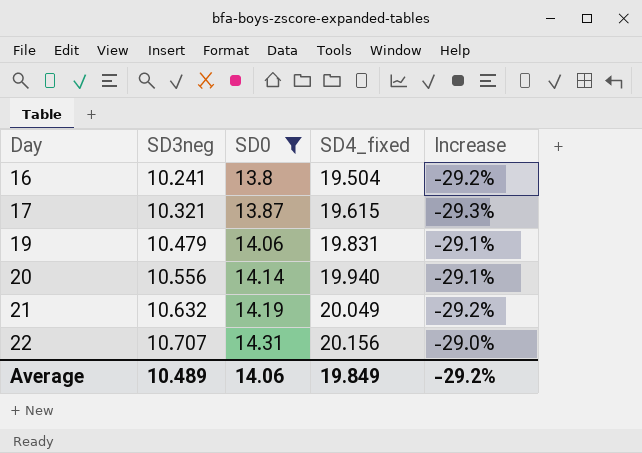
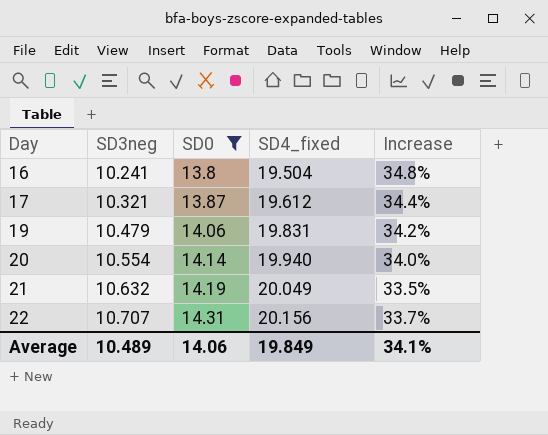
column Increase | formula: ([SD0] - [SD4_fixed]) / [SD4_fixed] -> ([SD0] - [SD3neg]) / [SD3neg]
17 | SD4_fixed: 19.615 -> 19.612
20 | SD3neg: 10.556 -> 10.554
Average | Increase: -29.2% -> 34.1%

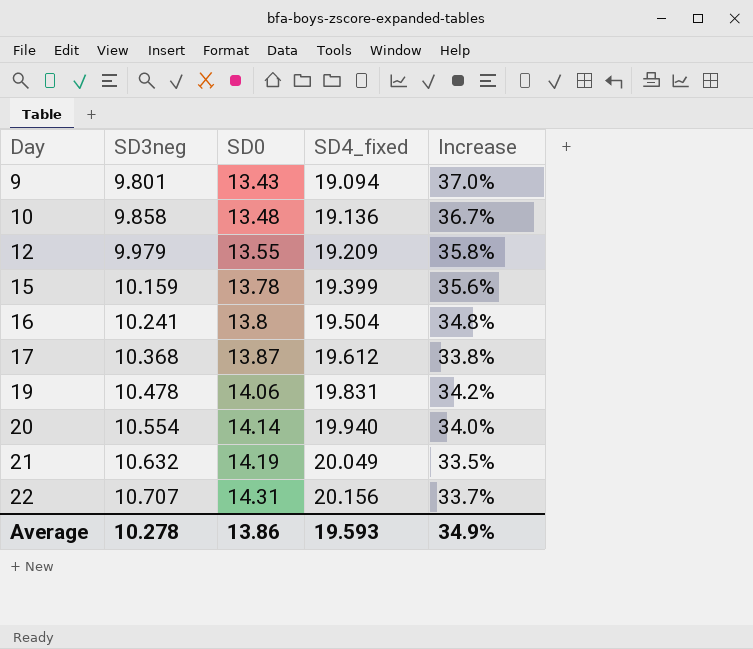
filter: SD0 >= 13.8 -> none
17 | SD3neg: 10.321 -> 10.368
17 | Increase: 34.4% -> 33.8%
19 | SD3neg: 10.479 -> 10.478
Average | SD3neg: 10.489 -> 10.278
Average | SD0: 14.06 -> 13.86
Average | SD4_fixed: 19.849 -> 19.593
Average | Increase: 34.1% -> 34.9%

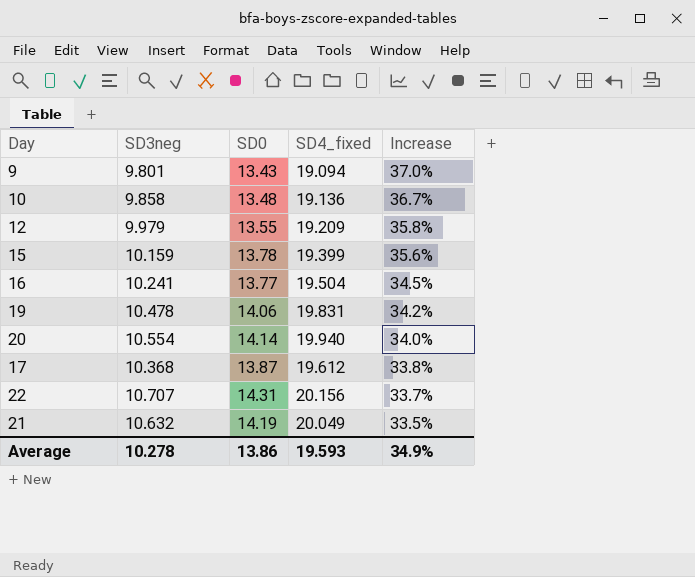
row order: Day ascending -> Increase descending
16 | SD0: 13.8 -> 13.77
16 | Increase: 34.8% -> 34.5%

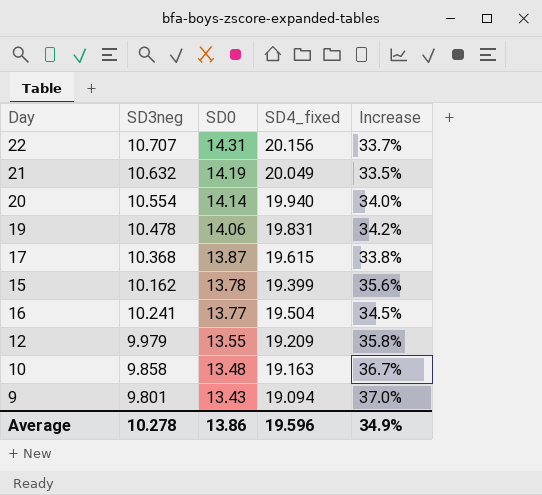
row order: Increase descending -> SD0 descending
17 | SD4_fixed: 19.612 -> 19.615
15 | SD3neg: 10.159 -> 10.162
10 | SD4_fixed: 19.136 -> 19.163
Average | SD4_fixed: 19.593 -> 19.596

